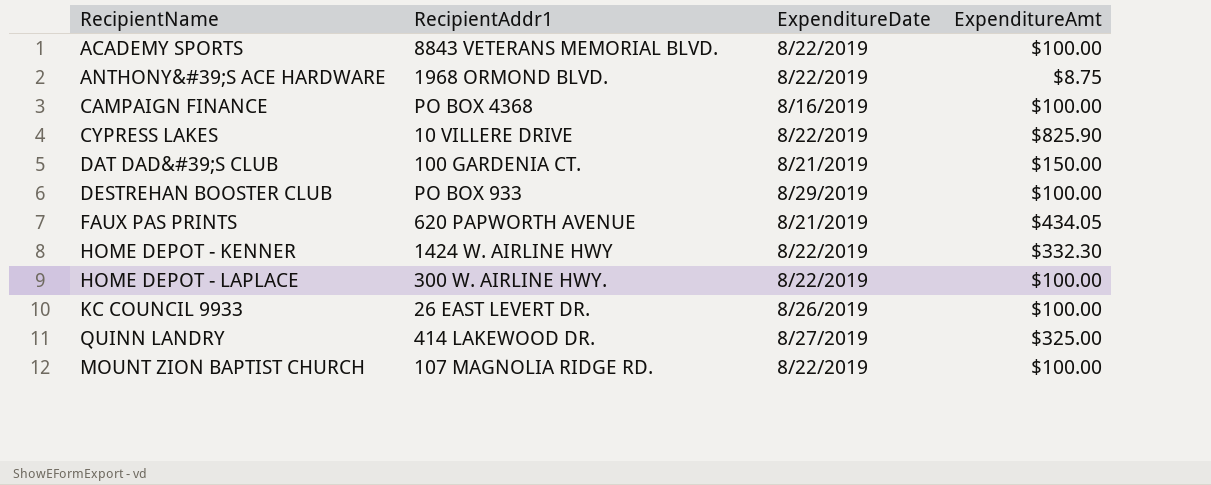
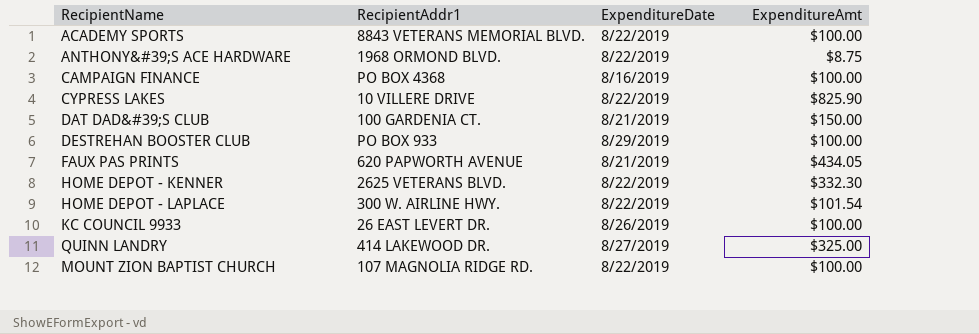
HOME DEPOT - KENNER | RecipientAddr1: 1424 W. AIRLINE HWY -> 2625 VETERANS BLVD.
HOME DEPOT - LAPLACE | ExpenditureAmt: $100.00 -> $101.54

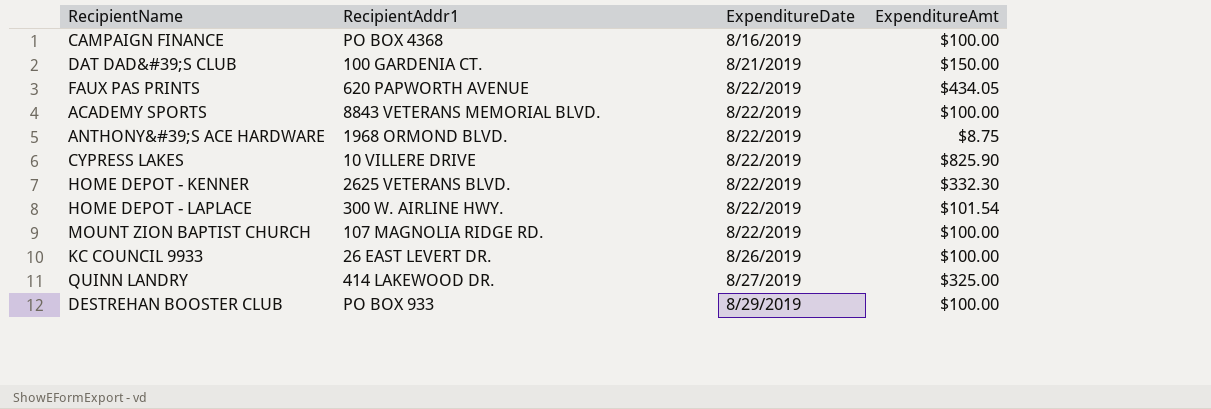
row order: none -> ExpenditureDate ascending
FAUX PAS PRINTS | ExpenditureDate: 8/21/2019 -> 8/22/2019

